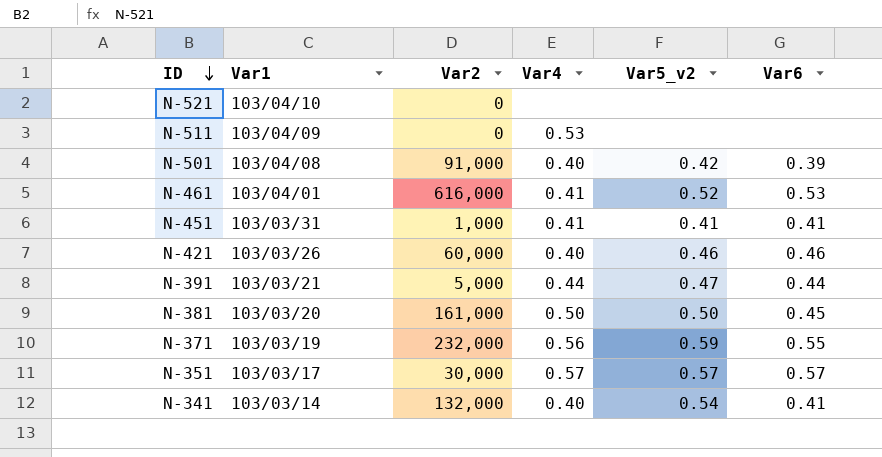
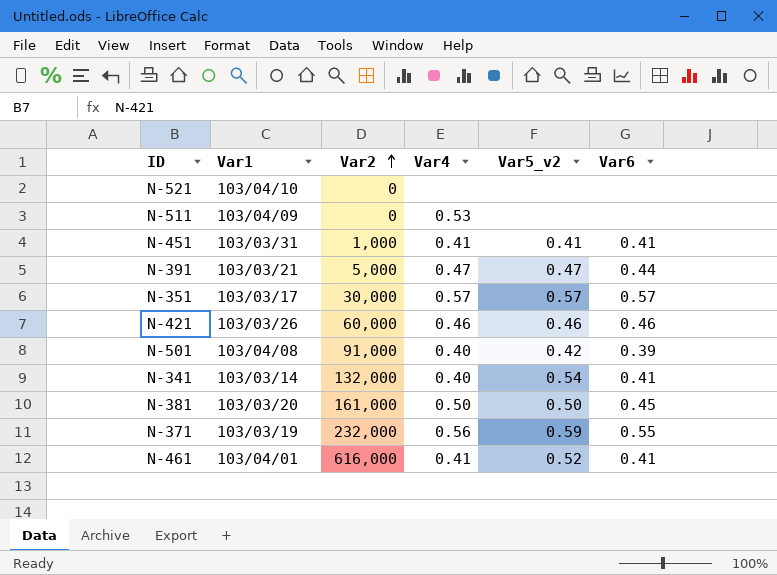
row order: ID descending -> Var2 ascending
N-391 | Var4: 0.44 -> 0.47
N-421 | Var4: 0.40 -> 0.46
N-461 | Var6: 0.53 -> 0.41

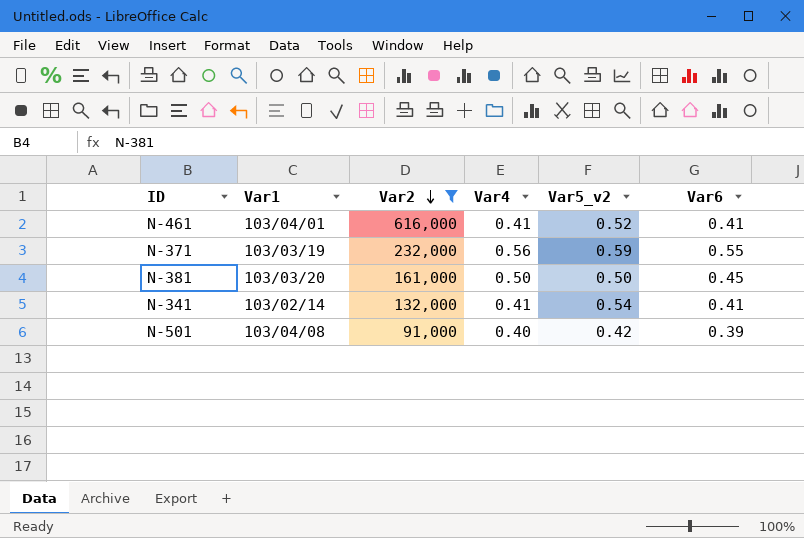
filter: none -> Var2 >= 91,000
row order: Var2 ascending -> Var2 descending
N-341 | Var1: 103/03/14 -> 103/02/14
N-341 | Var4: 0.40 -> 0.41

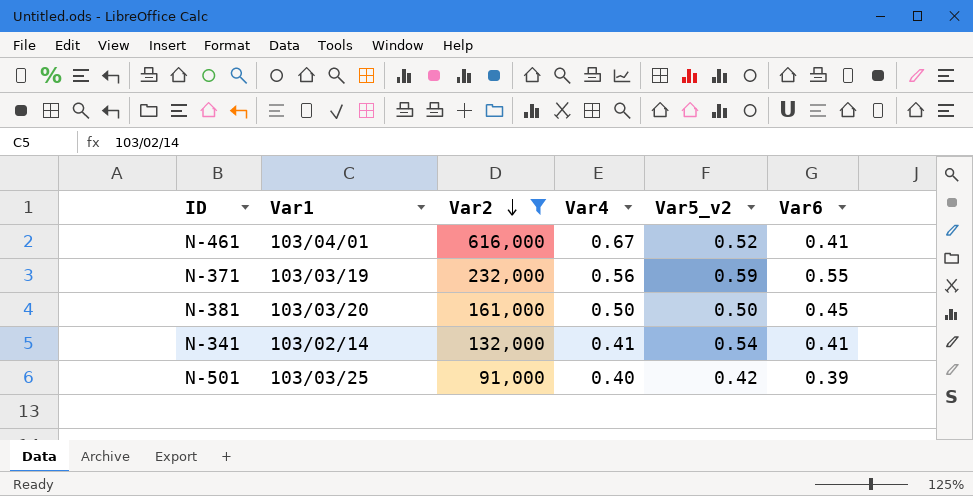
N-461 | Var4: 0.41 -> 0.67
N-501 | Var1: 103/04/08 -> 103/03/25

